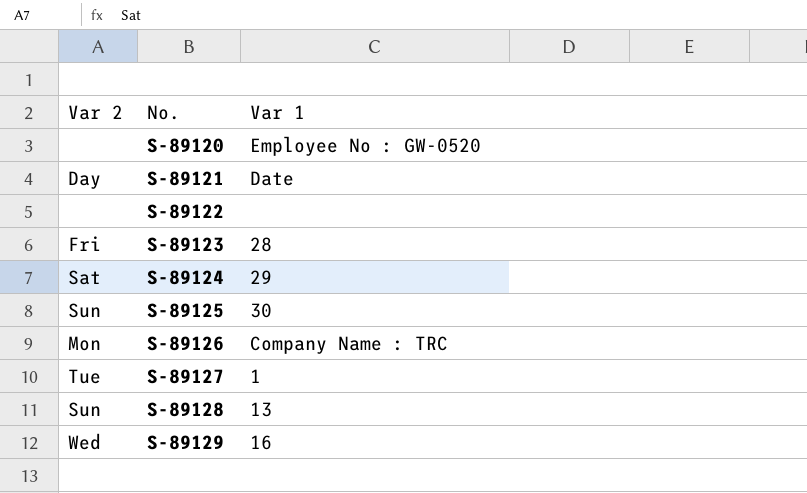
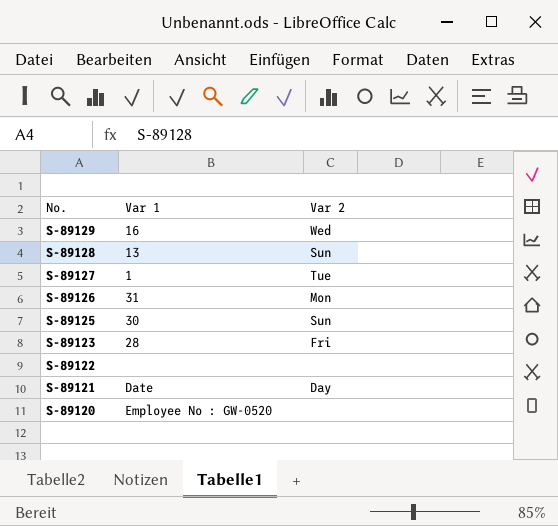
row order: No. ascending -> No. descending
column Var 2 | position: 1 -> 3
row S-89124: Sat | 29 -> none
S-89126 | Var 1: Company Name : TRC -> 31

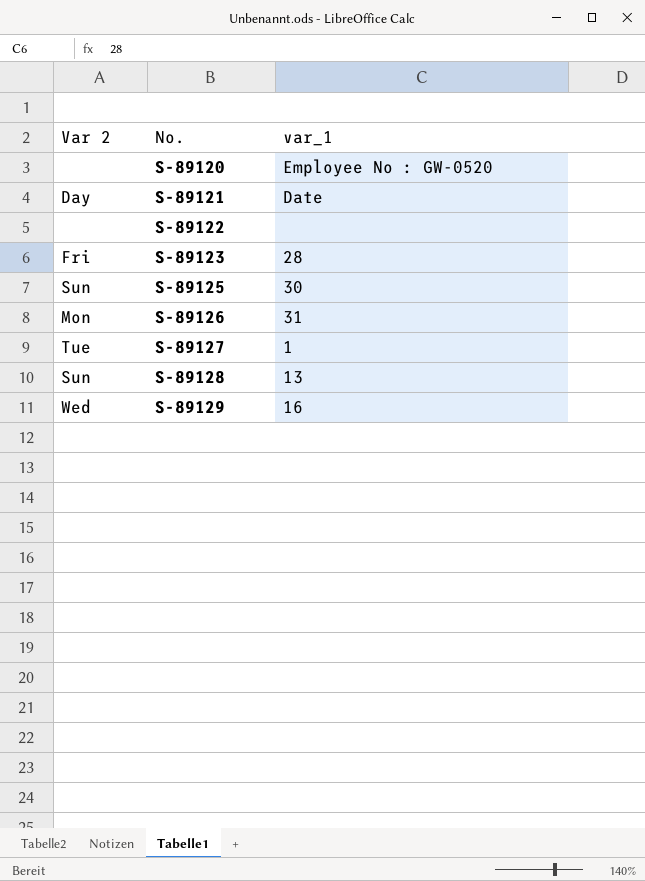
row order: No. descending -> No. ascending
column Var 2 | position: 3 -> 1
column name: Var 1 -> var_1

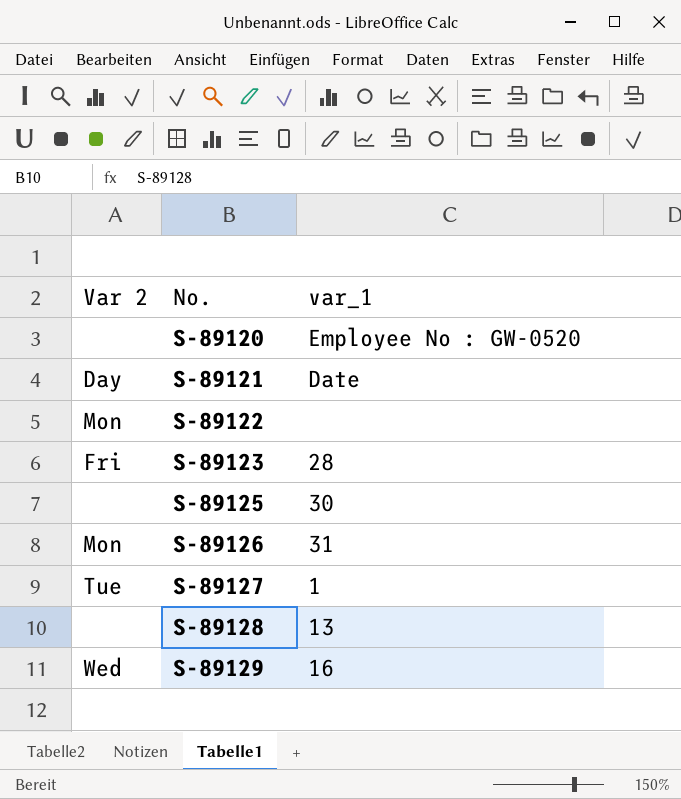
S-89122 | Var 2: none -> Mon
S-89125 | Var 2: Sun -> none
S-89128 | Var 2: Sun -> none

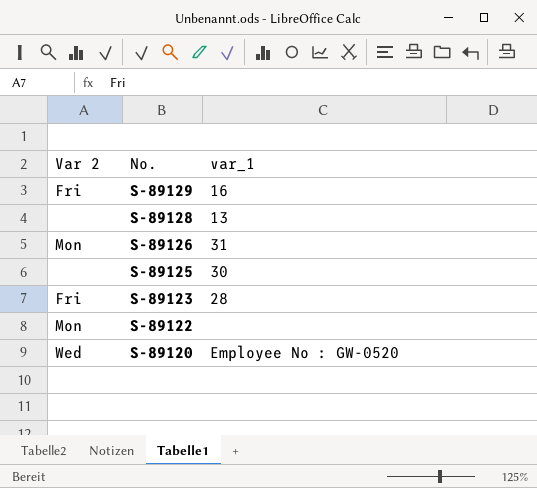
row order: No. ascending -> No. descending
row S-89121: Day | Date -> none
row S-89127: Tue | 1 -> none
S-89129 | Var 2: Wed -> Fri
S-89120 | Var 2: none -> Wed

